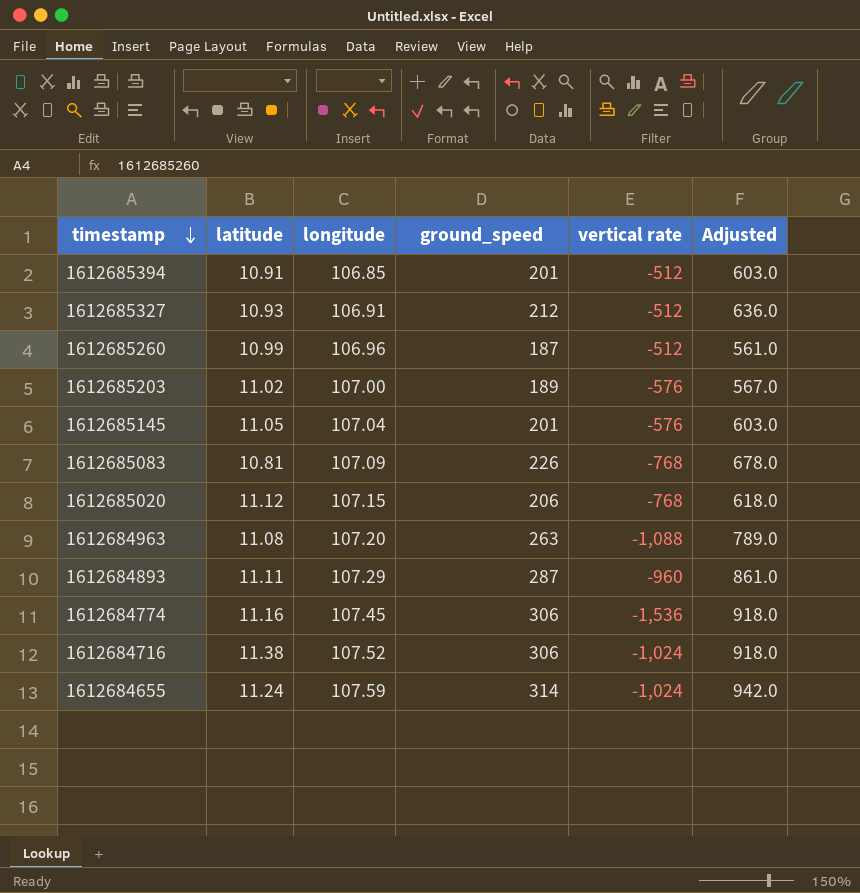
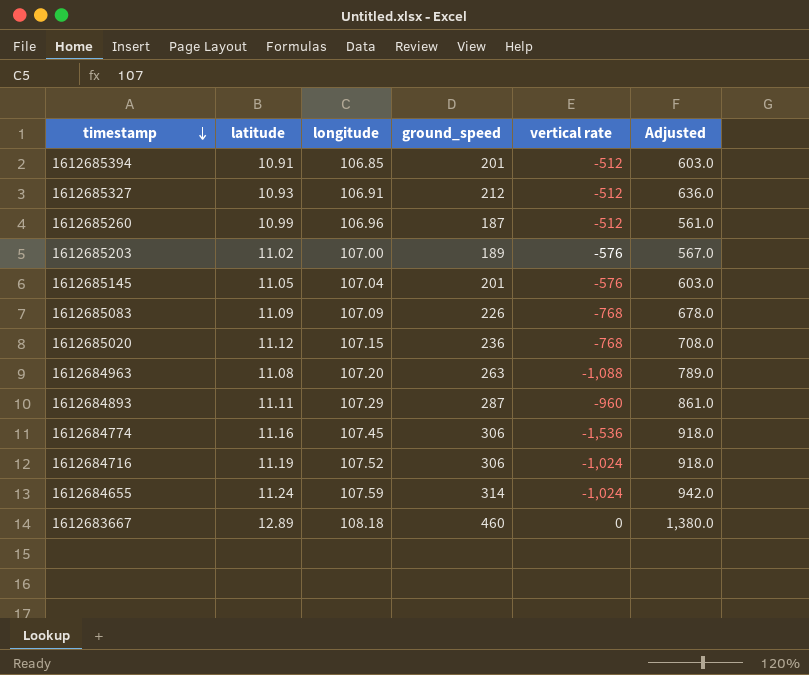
1612685083 | latitude: 10.81 -> 11.09
1612685020 | ground_speed: 206 -> 236
1612685020 | Adjusted: 618.0 -> 708.0
1612684716 | latitude: 11.38 -> 11.19
row 1612683667: none -> 12.89 | 108.18 | 460 | 0 | 1,380.0

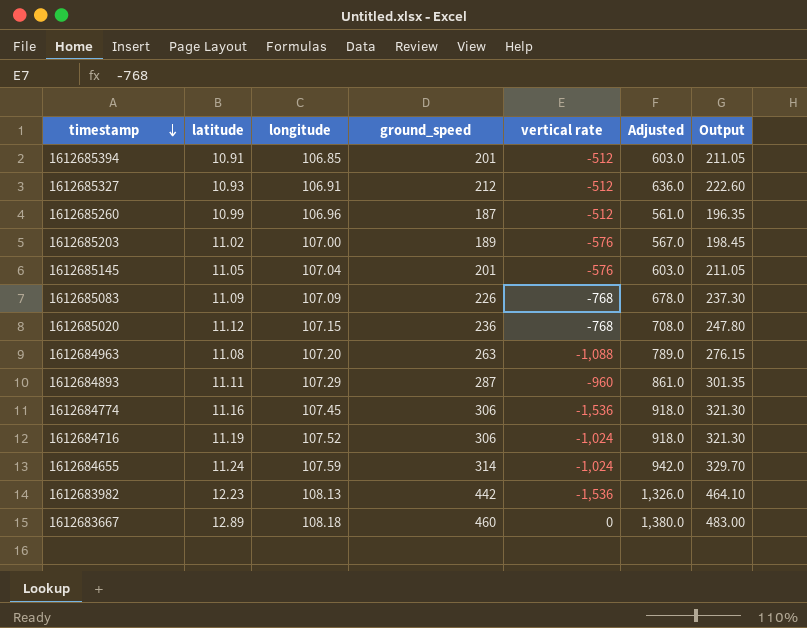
column Output | formula: none -> [ground_speed] * 1.05
row 1612683982: none -> 12.23 | 108.13 | 442 | -1,536 | 1,326.0 | 464.10

